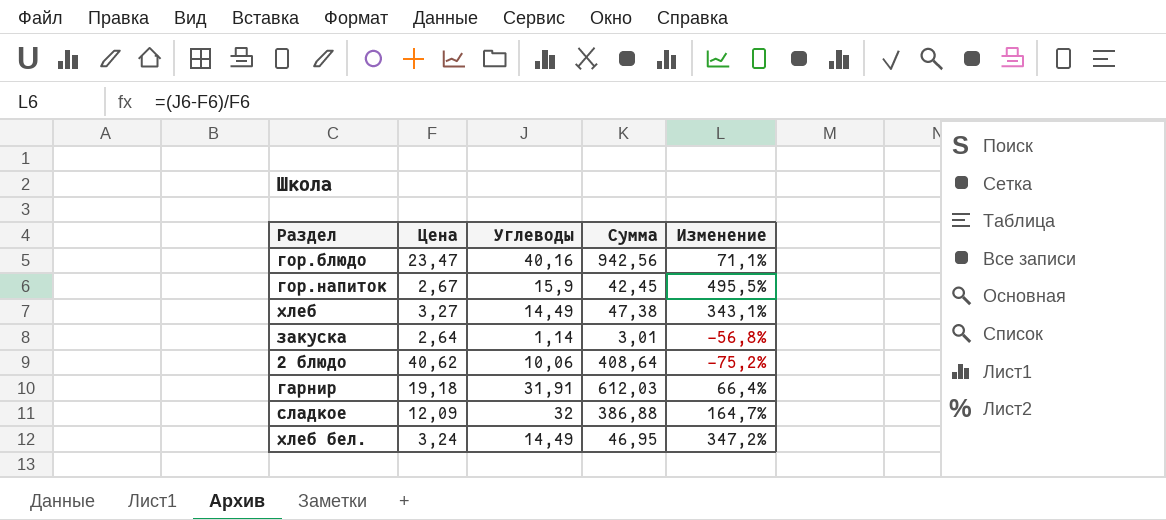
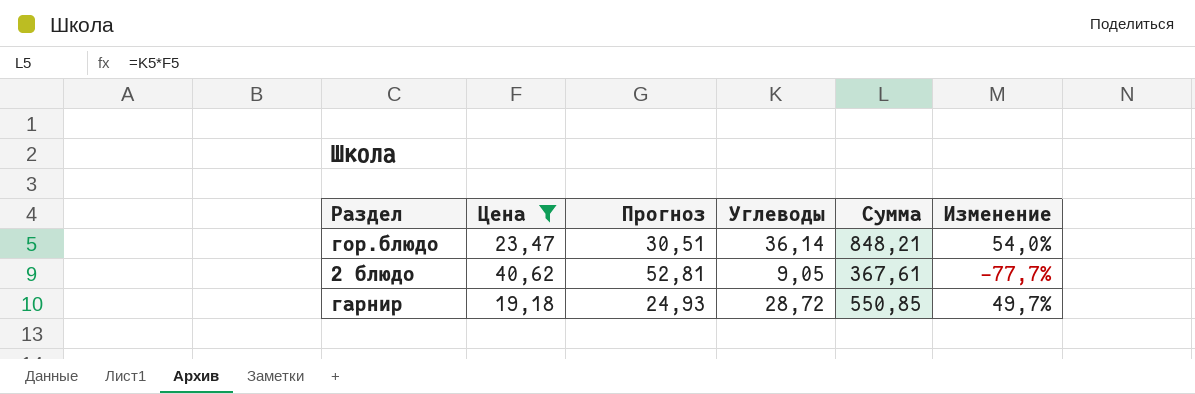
filter: none -> Цена >= 19,18
column Прогноз | formula: none -> [Цена] * 1,3
гор.блюдо | Углеводы: 40,16 -> 36,14
гор.блюдо | Сумма: 942,56 -> 848,21
гор.блюдо | Изменение: 71,1% -> 54,0%
2 блюдо | Углеводы: 10,06 -> 9,05
2 блюдо | Сумма: 408,64 -> 367,61
2 блюдо | Изменение: -75,2% -> -77,7%
гарнир | Углеводы: 31,91 -> 28,72
гарнир | Сумма: 612,03 -> 550,85
гарнир | Изменение: 66,4% -> 49,7%

